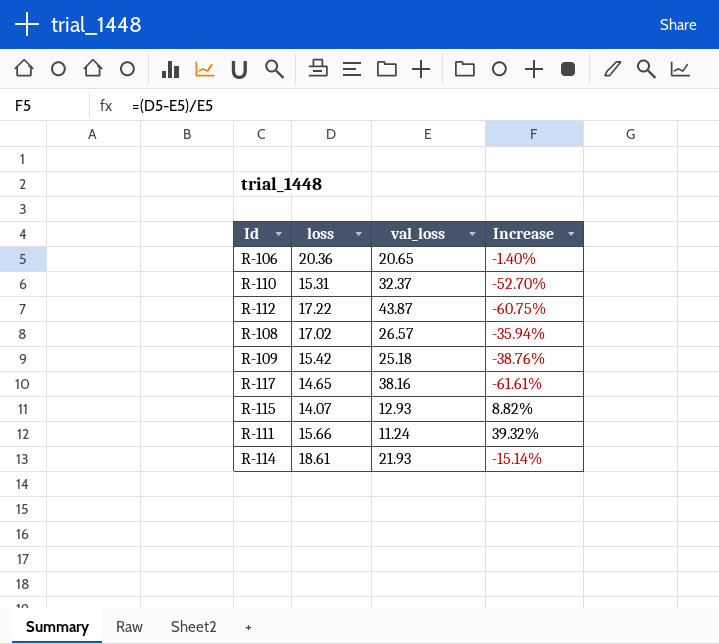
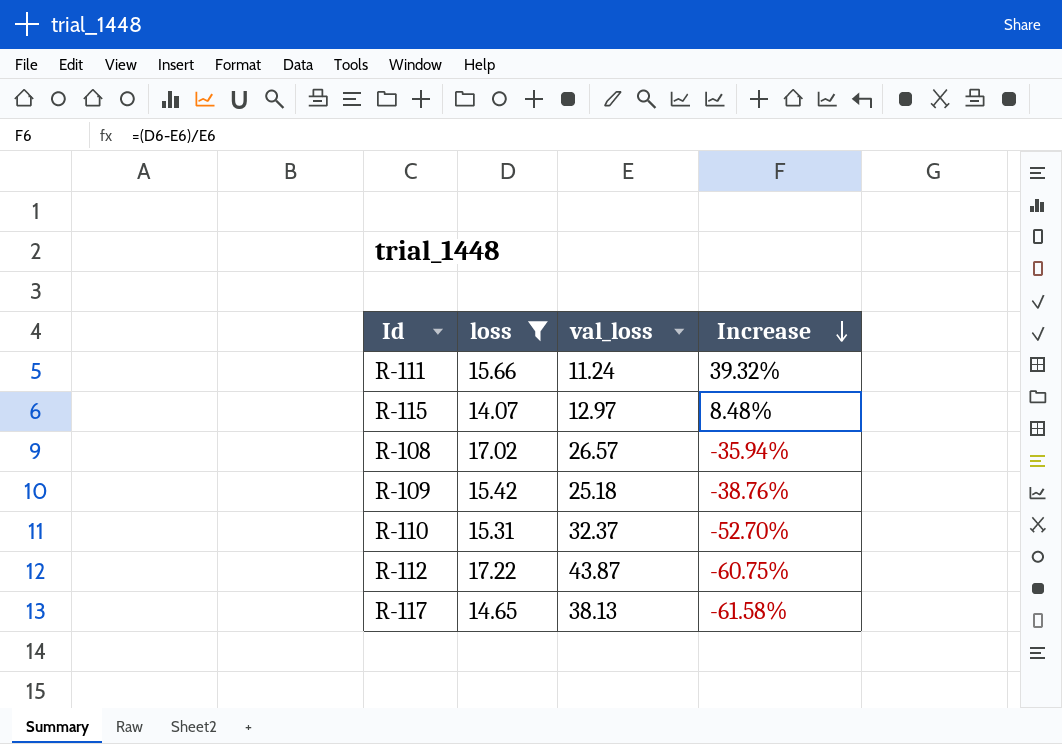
filter: none -> loss <= 17.22
row order: none -> Increase descending
R-115 | val_loss: 12.93 -> 12.97
R-115 | Increase: 8.82% -> 8.48%
R-117 | val_loss: 38.16 -> 38.13
R-117 | Increase: -61.61% -> -61.58%

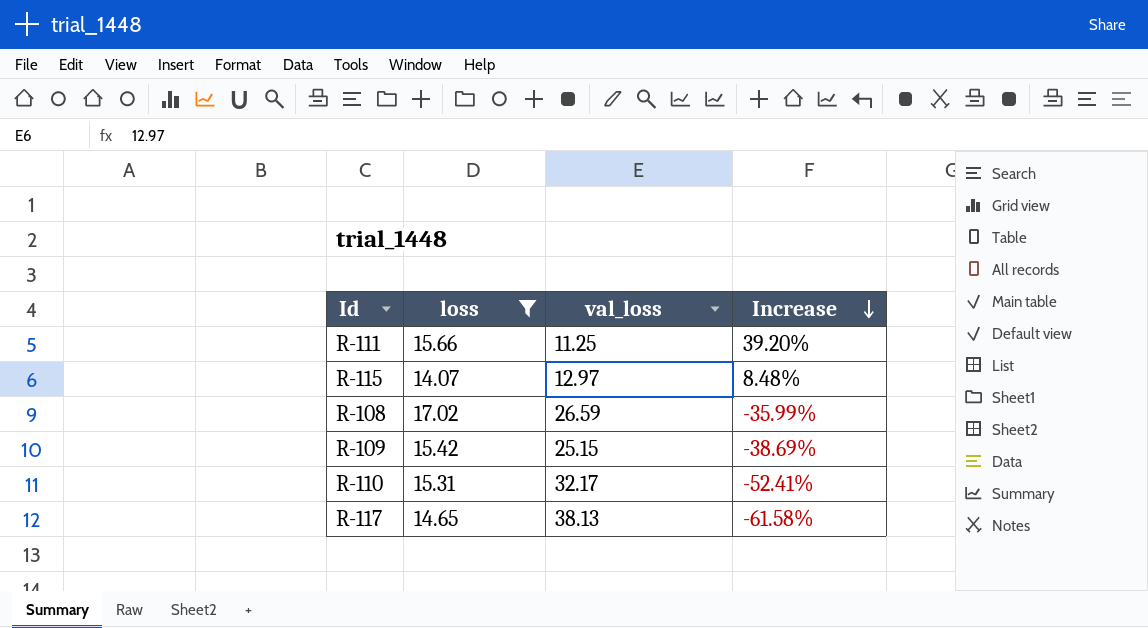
row R-112: 17.22 | 43.87 | -60.75% -> none
R-111 | val_loss: 11.24 -> 11.25
R-111 | Increase: 39.32% -> 39.20%
R-108 | val_loss: 26.57 -> 26.59
R-108 | Increase: -35.94% -> -35.99%
R-109 | val_loss: 25.18 -> 25.15
R-109 | Increase: -38.76% -> -38.69%
R-110 | val_loss: 32.37 -> 32.17
R-110 | Increase: -52.70% -> -52.41%

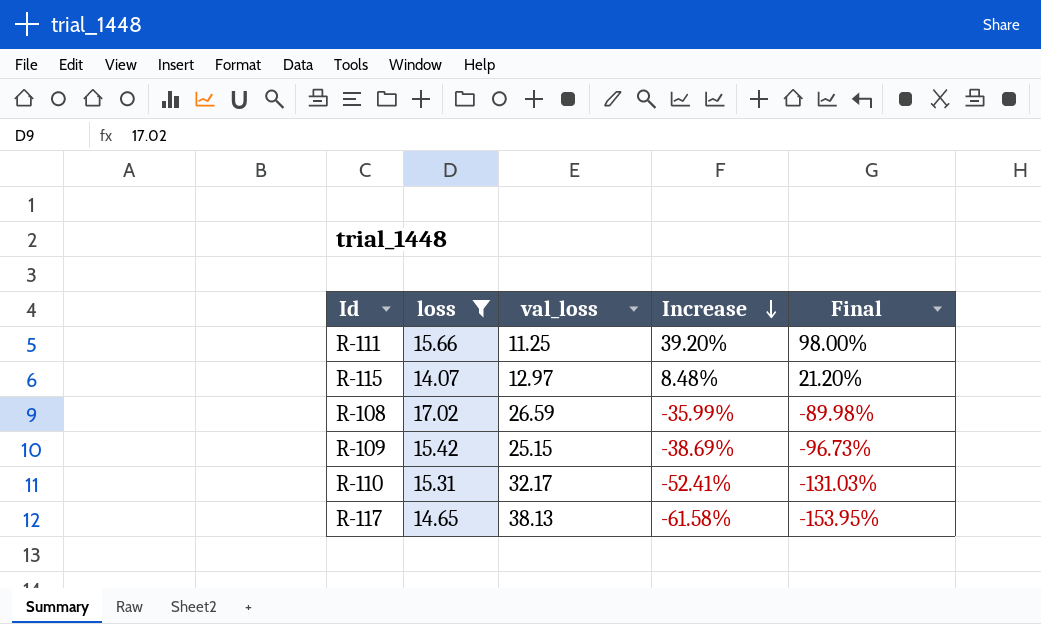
column Final | formula: none -> [Increase] * 2.5

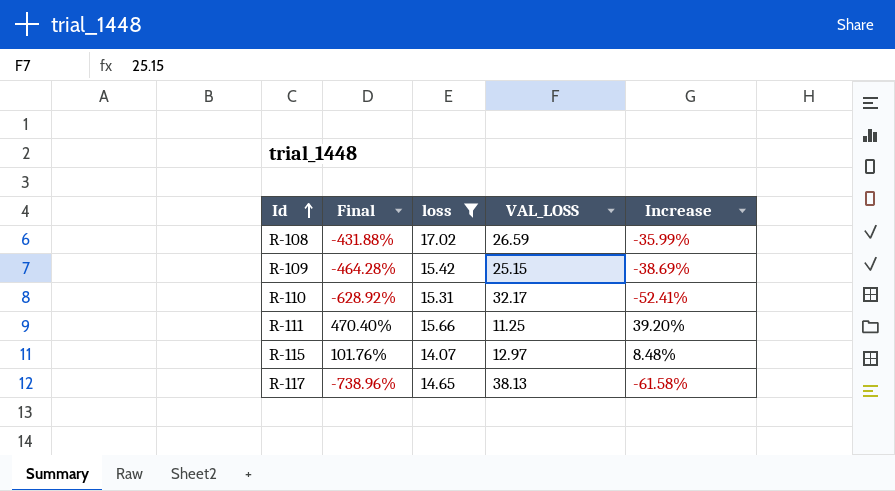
row order: Increase descending -> Id ascending
column Final | formula: [Increase] * 2.5 -> [Increase] * 12
column Final | position: 5 -> 2
column name: val_loss -> VAL_LOSS

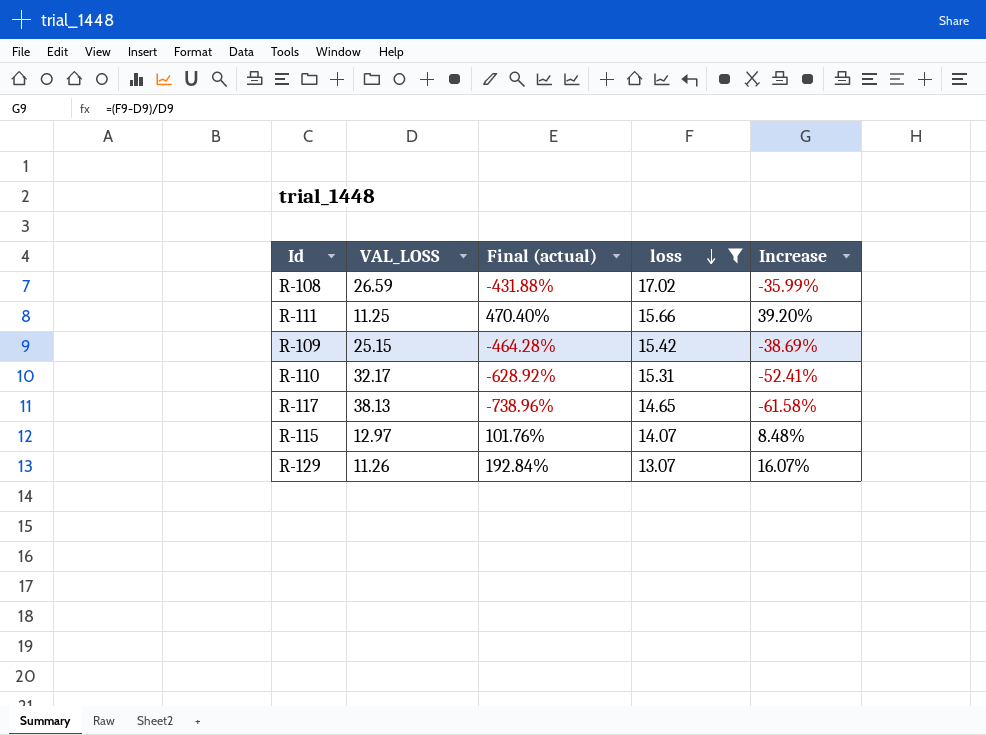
row order: Id ascending -> loss descending
column VAL_LOSS | position: 4 -> 2
column name: Final -> Final (actual)
row R-129: none -> 11.26 | 192.84% | 13.07 | 16.07%

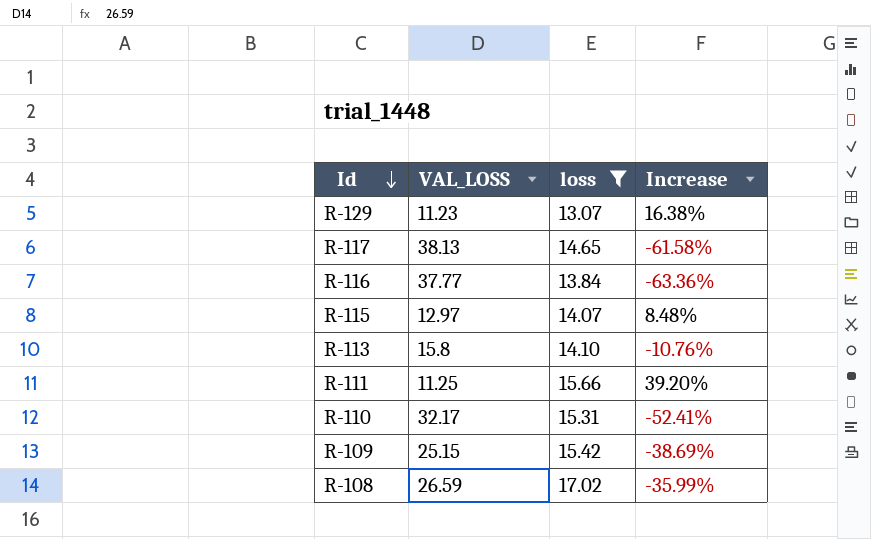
row order: loss descending -> Id descending
column Final (actual) | formula: [Increase] * 12 -> none
R-129 | VAL_LOSS: 11.26 -> 11.23
R-129 | Increase: 16.07% -> 16.38%
row R-116: none -> 37.77 | 13.84 | -63.36%
row R-113: none -> 15.8 | 14.10 | -10.76%

